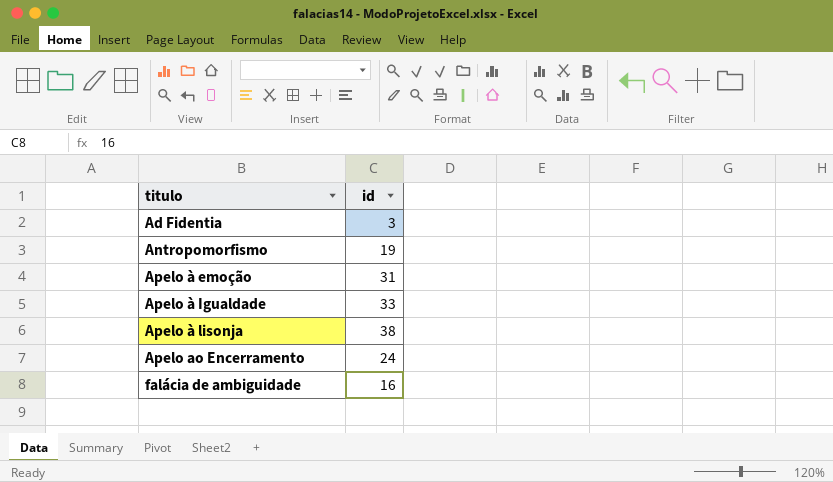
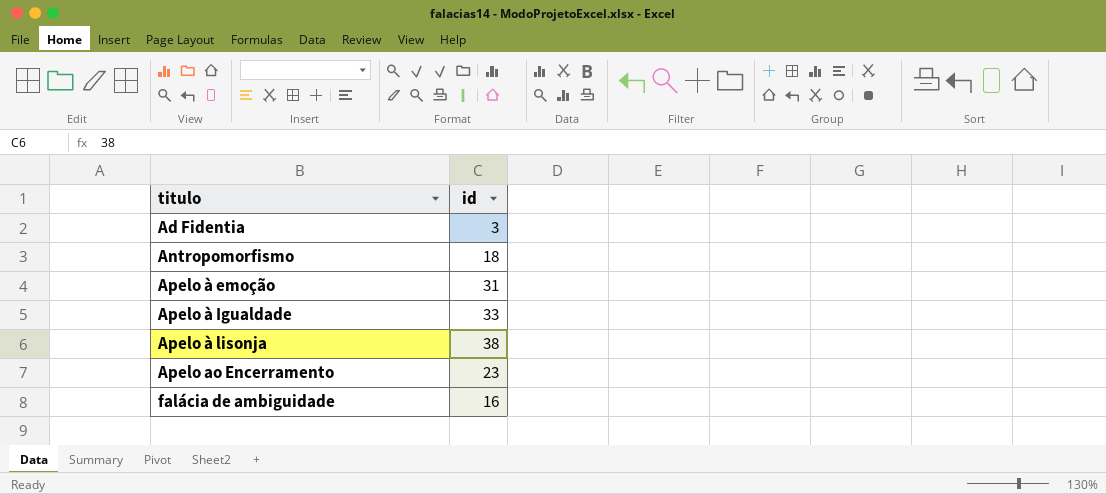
Antropomorfismo | id: 19 -> 18
Apelo ao Encerramento | id: 24 -> 23

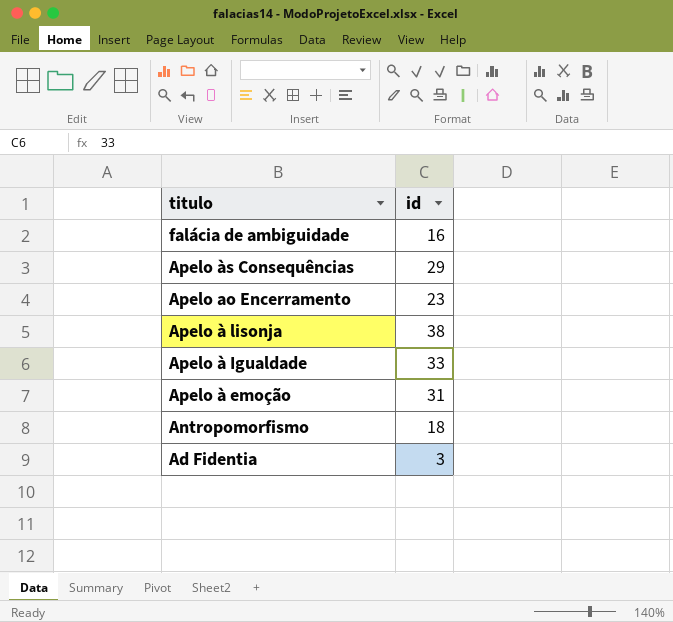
row order: titulo ascending -> titulo descending
row Apelo às Consequências: none -> 29

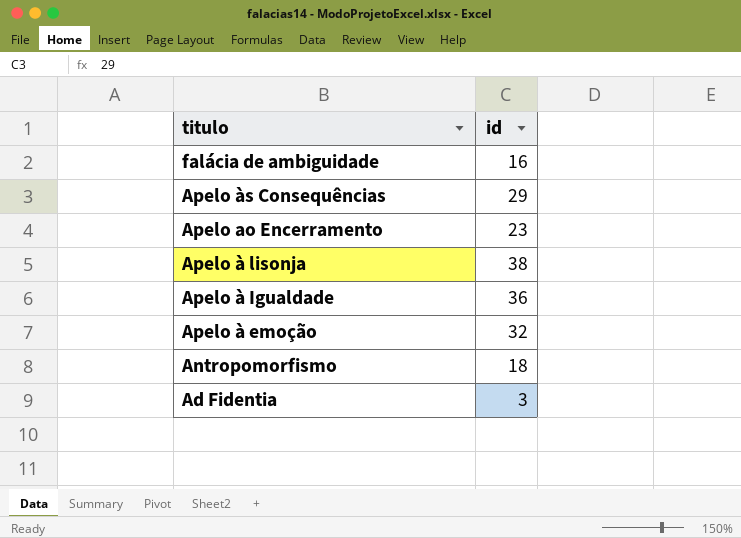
Apelo à Igualdade | id: 33 -> 36
Apelo à emoção | id: 31 -> 32

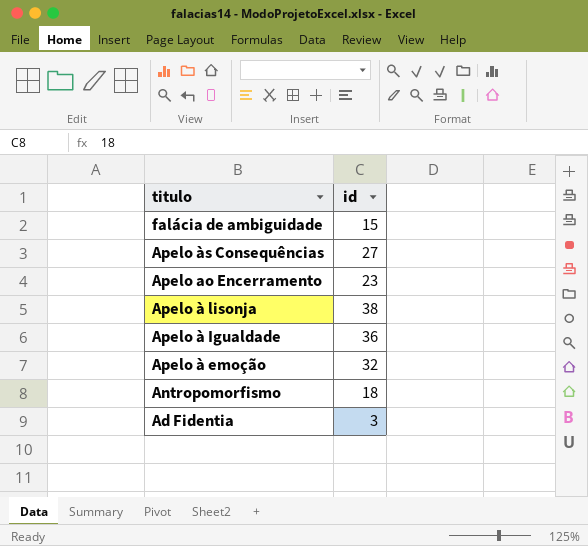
falácia de ambiguidade | id: 16 -> 15
Apelo às Consequências | id: 29 -> 27

